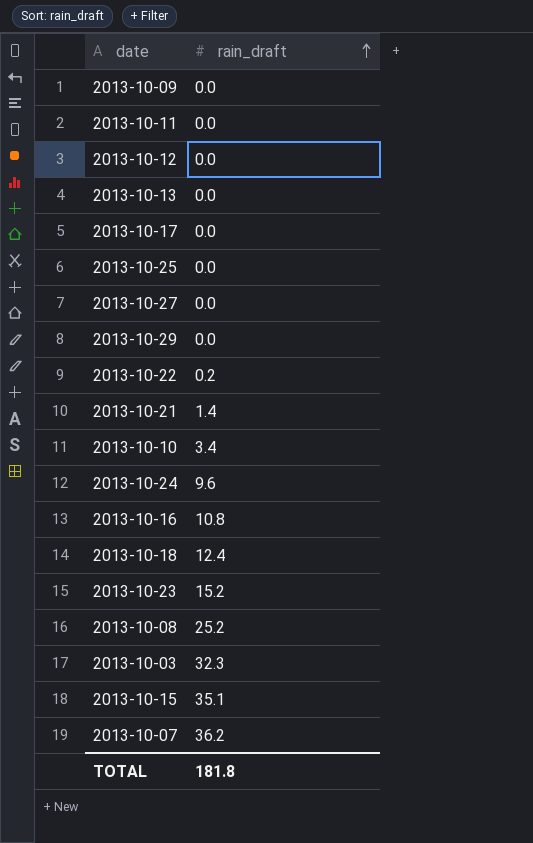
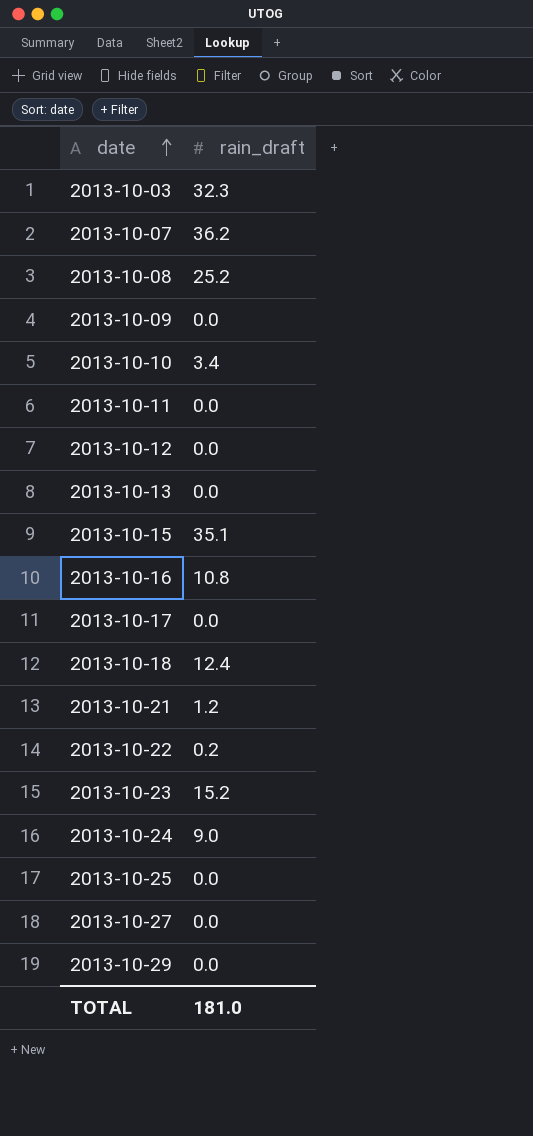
row order: rain_draft ascending -> date ascending
2013-10-21 | rain_draft: 1.4 -> 1.2
2013-10-24 | rain_draft: 9.6 -> 9.0
TOTAL | rain_draft: 181.8 -> 181.0

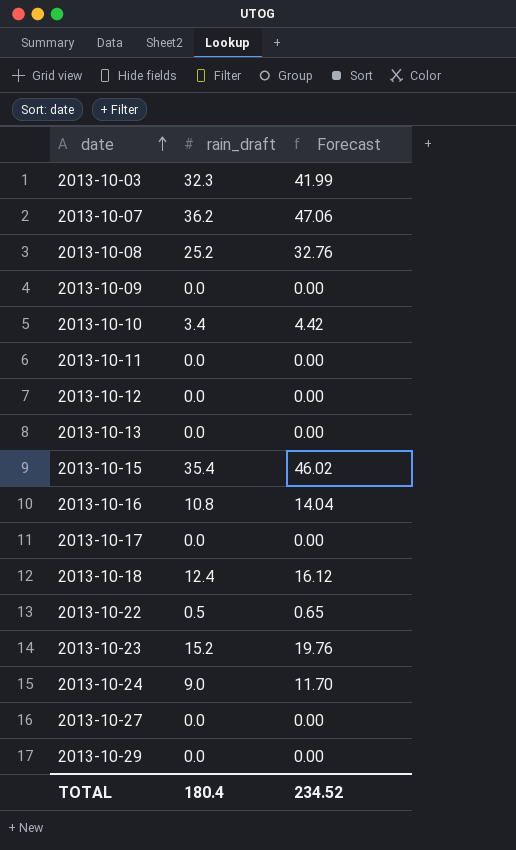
column Forecast | formula: none -> [rain_draft] * 1.3
row 2013-10-21: 1.2 -> none
row 2013-10-25: 0.0 -> none
2013-10-15 | rain_draft: 35.1 -> 35.4
2013-10-22 | rain_draft: 0.2 -> 0.5
TOTAL | rain_draft: 181.0 -> 180.4

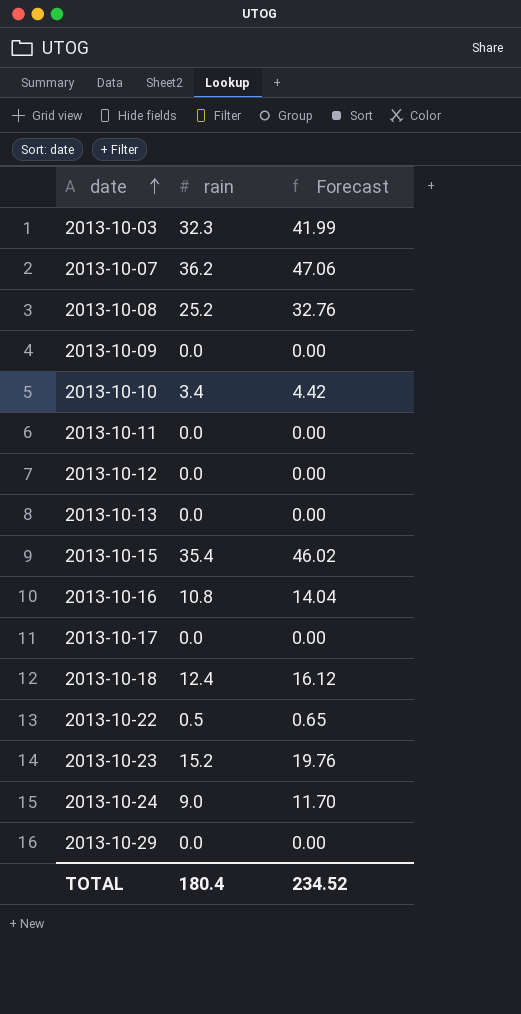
column name: rain_draft -> rain
row 2013-10-27: 0.0 | 0.00 -> none

